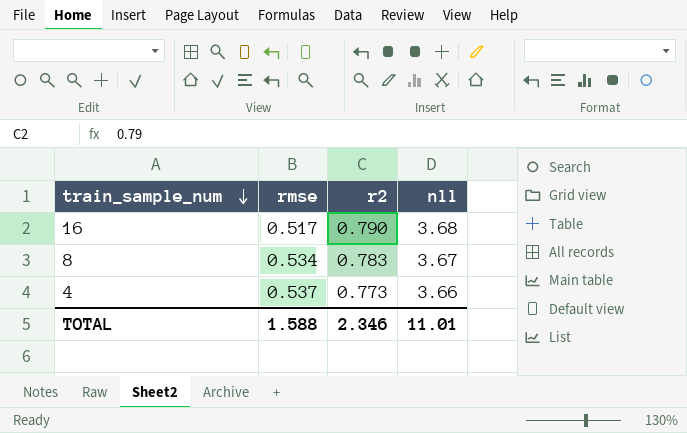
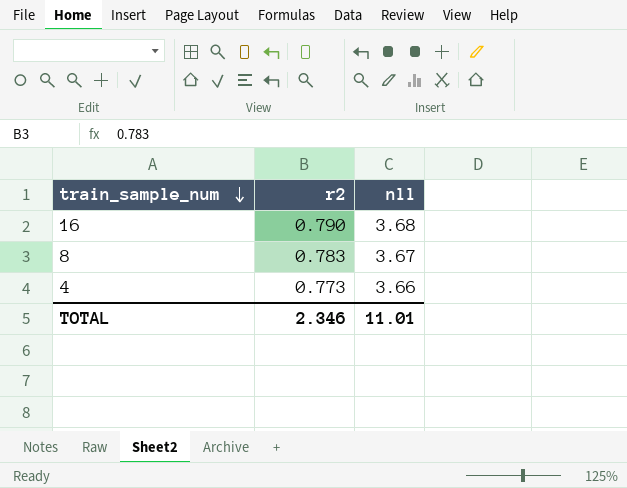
column rmse | position: 2 -> none

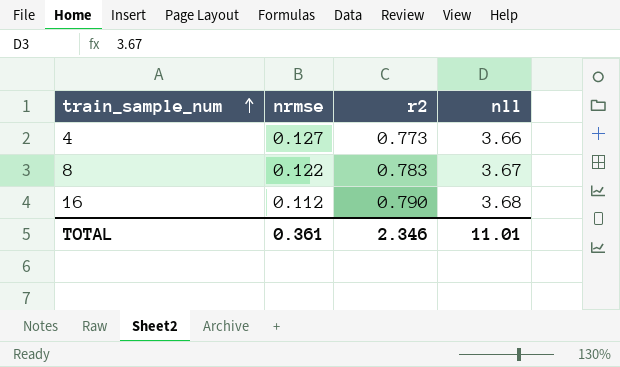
row order: train_sample_num descending -> train_sample_num ascending
column nrmse | position: none -> 2

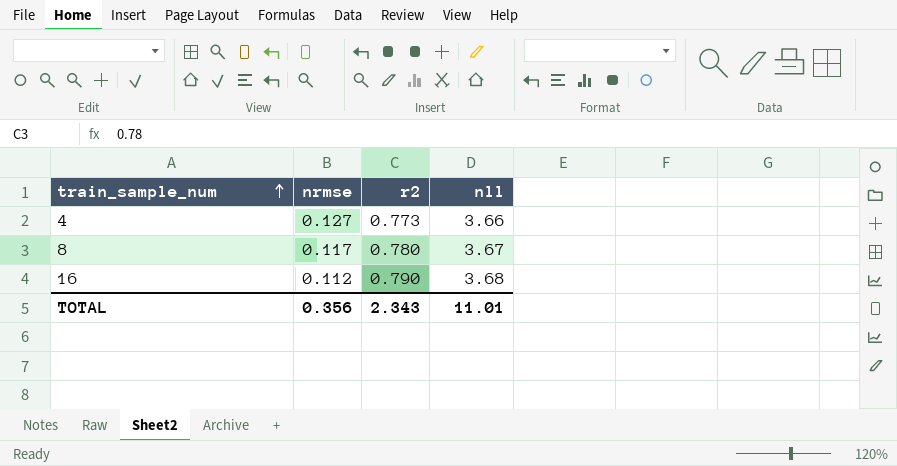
8 | nrmse: 0.122 -> 0.117
8 | r2: 0.783 -> 0.780
TOTAL | nrmse: 0.361 -> 0.356
TOTAL | r2: 2.346 -> 2.343

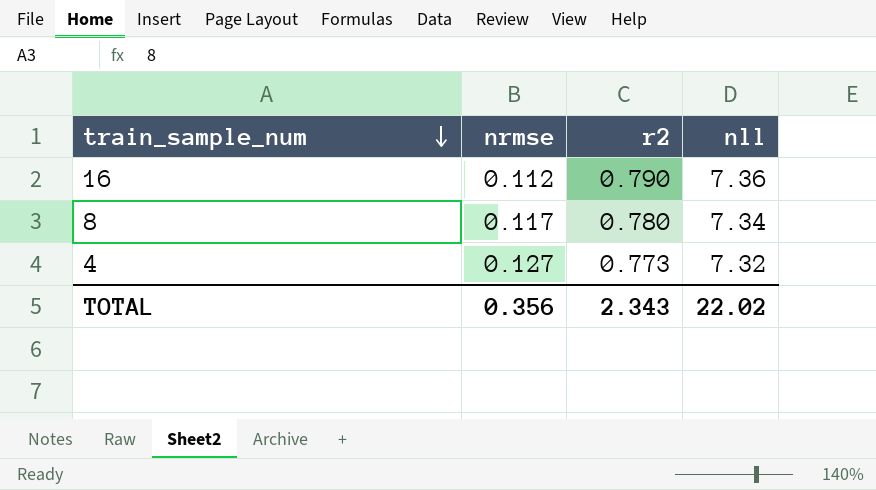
row order: train_sample_num ascending -> train_sample_num descending
16 | nll: 3.68 -> 7.36
8 | nll: 3.67 -> 7.34
4 | nll: 3.66 -> 7.32
TOTAL | nll: 11.01 -> 22.02

